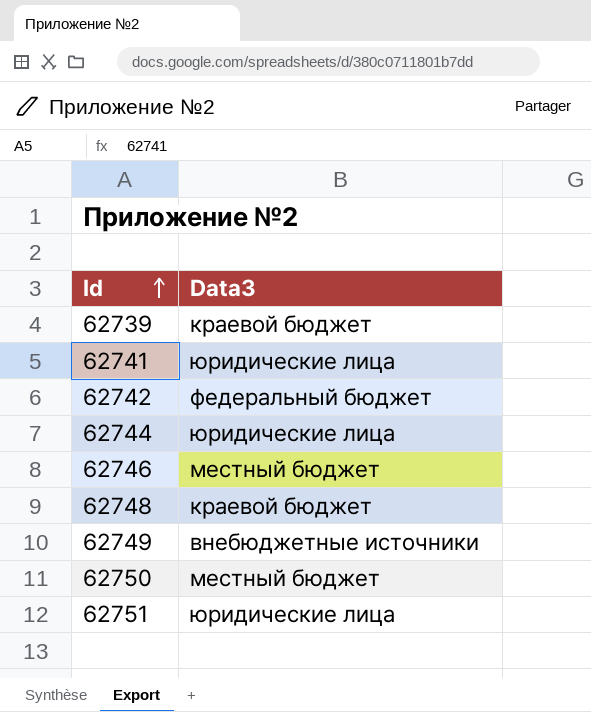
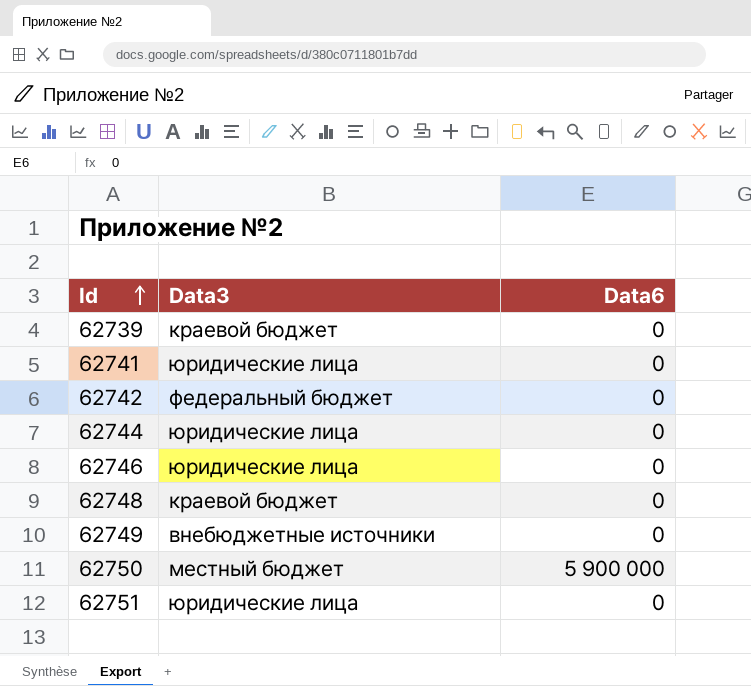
column Data6 | position: none -> 3
62746 | Data3: местный бюджет -> юридические лица

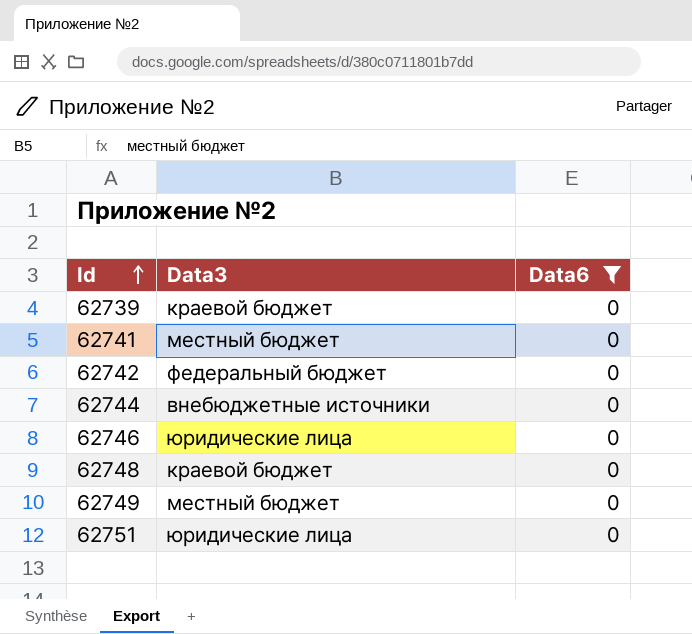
filter: none -> Data6 = 0
62741 | Data3: юридические лица -> местный бюджет
62744 | Data3: юридические лица -> внебюджетные источники
62749 | Data3: внебюджетные источники -> местный бюджет

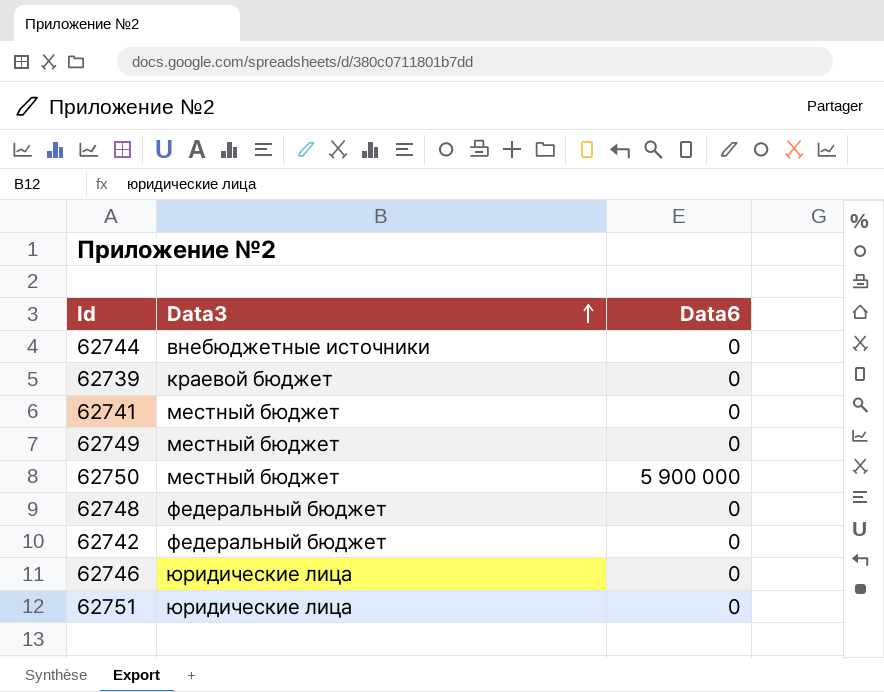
filter: Data6 = 0 -> none
row order: Id ascending -> Data3 ascending
62748 | Data3: краевой бюджет -> федеральный бюджет

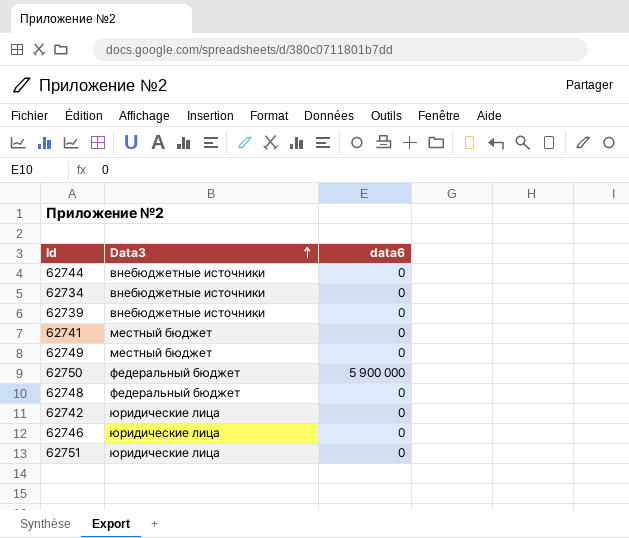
column name: Data6 -> data6
row 62734: none -> внебюджетные источники | 0
62739 | Data3: краевой бюджет -> внебюджетные источники
62750 | Data3: местный бюджет -> федеральный бюджет
62742 | Data3: федеральный бюджет -> юридические лица

